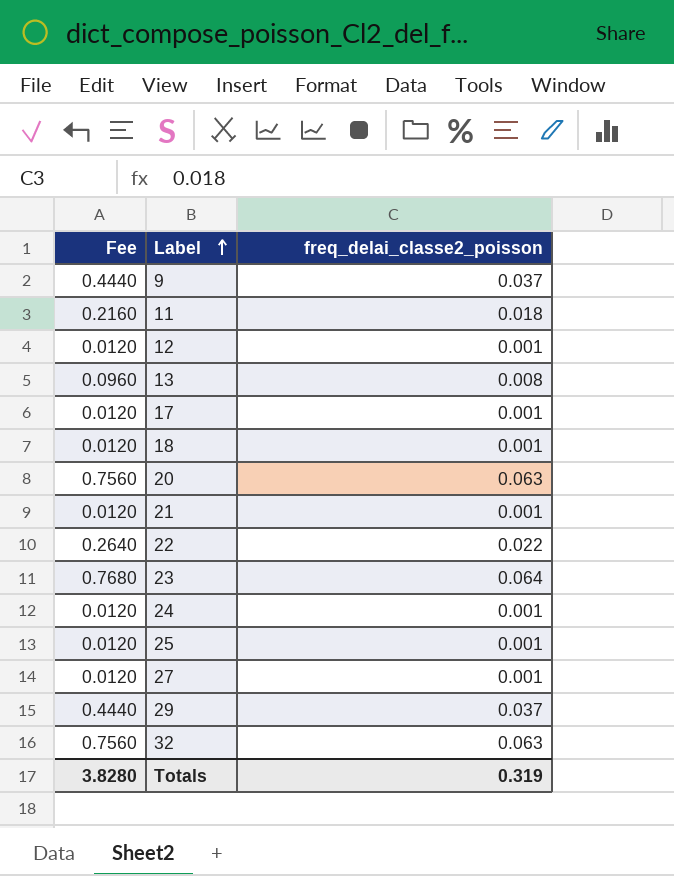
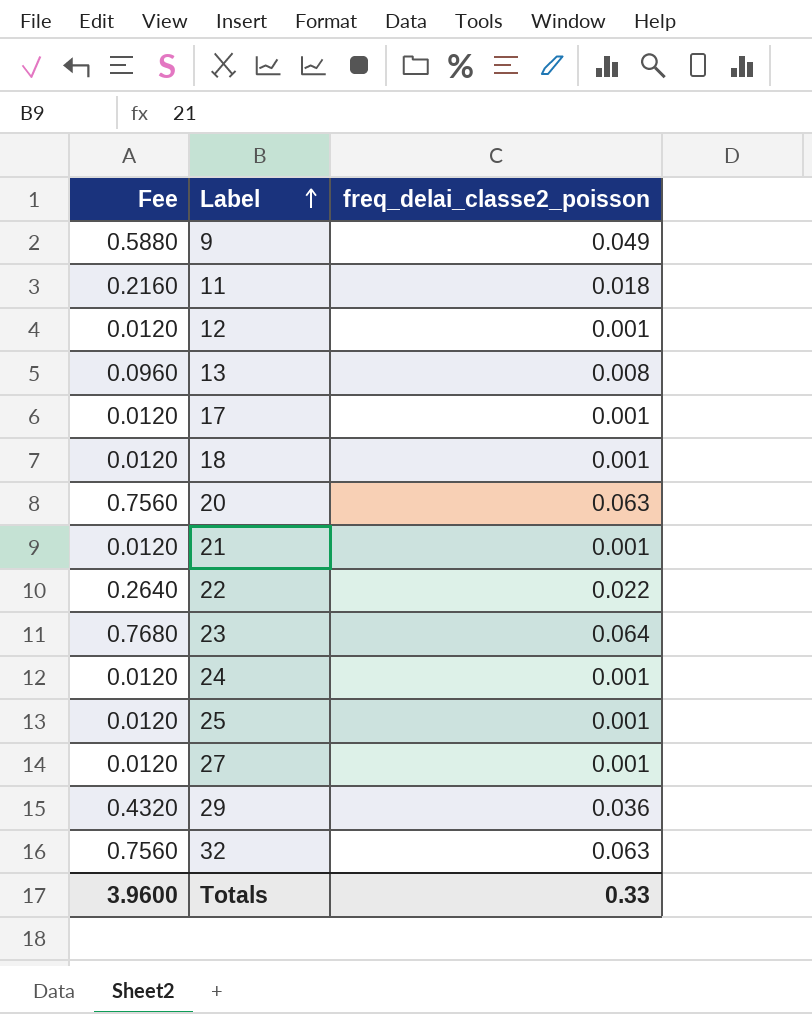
9 | Fee: 0.4440 -> 0.5880
9 | freq_delai_classe2_poisson: 0.037 -> 0.049
29 | Fee: 0.4440 -> 0.4320
29 | freq_delai_classe2_poisson: 0.037 -> 0.036
Totals | Fee: 3.8280 -> 3.9600
Totals | freq_delai_classe2_poisson: 0.319 -> 0.33

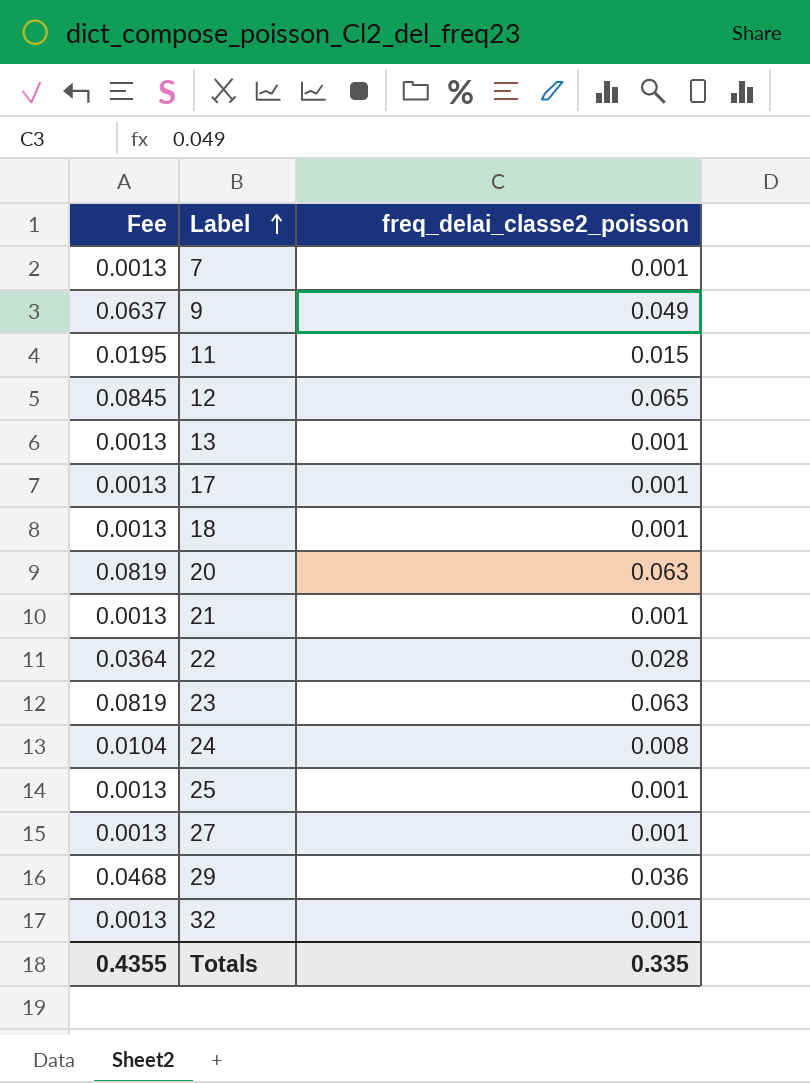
column Fee | formula: [freq_delai_classe2_poisson] * 12 -> [freq_delai_classe2_poisson] * 1.3
row 7: none -> 0.0013 | 0.001
11 | freq_delai_classe2_poisson: 0.018 -> 0.015
12 | freq_delai_classe2_poisson: 0.001 -> 0.065
13 | freq_delai_classe2_poisson: 0.008 -> 0.001
22 | freq_delai_classe2_poisson: 0.022 -> 0.028
23 | freq_delai_classe2_poisson: 0.064 -> 0.063
24 | freq_delai_classe2_poisson: 0.001 -> 0.008
32 | freq_delai_classe2_poisson: 0.063 -> 0.001
Totals | Fee: 3.9600 -> 0.4355
Totals | freq_delai_classe2_poisson: 0.33 -> 0.335

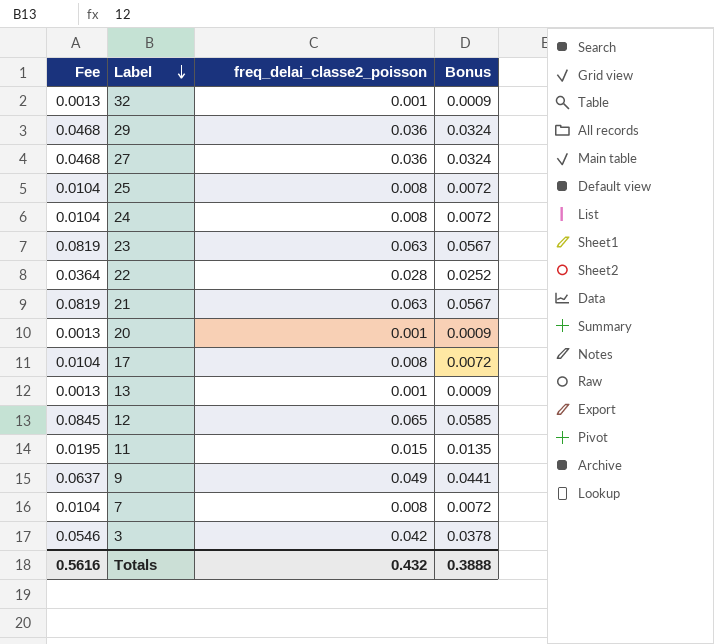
row order: Label ascending -> Label descending
column Bonus | formula: none -> [freq_delai_classe2_poisson] * 0.9
row 18: 0.0013 | 0.001 -> none
27 | Fee: 0.0013 -> 0.0468
27 | freq_delai_classe2_poisson: 0.001 -> 0.036
25 | Fee: 0.0013 -> 0.0104
25 | freq_delai_classe2_poisson: 0.001 -> 0.008
21 | Fee: 0.0013 -> 0.0819
21 | freq_delai_classe2_poisson: 0.001 -> 0.063
20 | Fee: 0.0819 -> 0.0013
20 | freq_delai_classe2_poisson: 0.063 -> 0.001
17 | Fee: 0.0013 -> 0.0104
17 | freq_delai_classe2_poisson: 0.001 -> 0.008
7 | Fee: 0.0013 -> 0.0104
7 | freq_delai_classe2_poisson: 0.001 -> 0.008
row 3: none -> 0.0546 | 0.042 | 0.0378
Totals | Fee: 0.4355 -> 0.5616
Totals | freq_delai_classe2_poisson: 0.335 -> 0.432

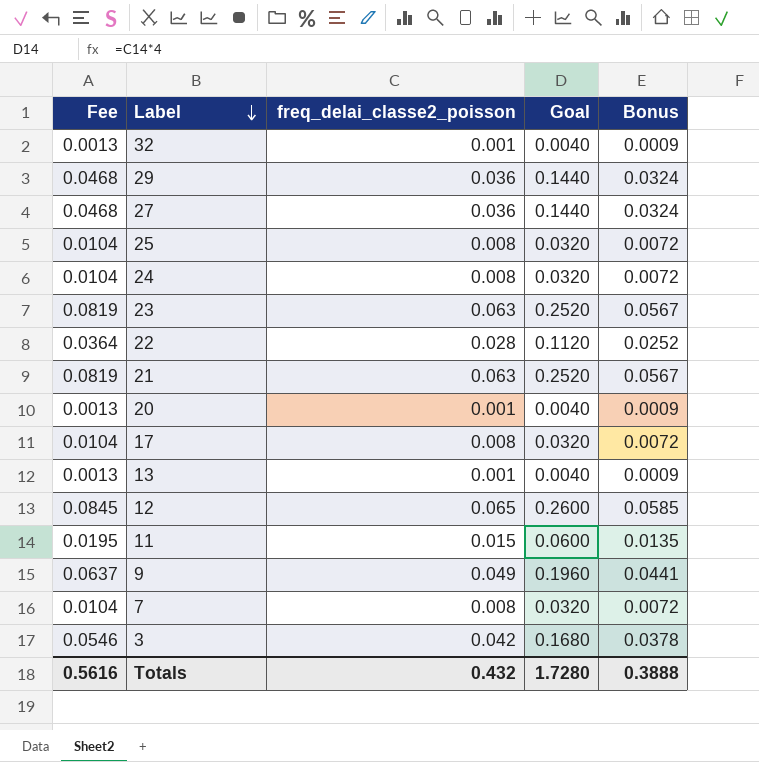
column Goal | formula: none -> [freq_delai_classe2_poisson] * 4

